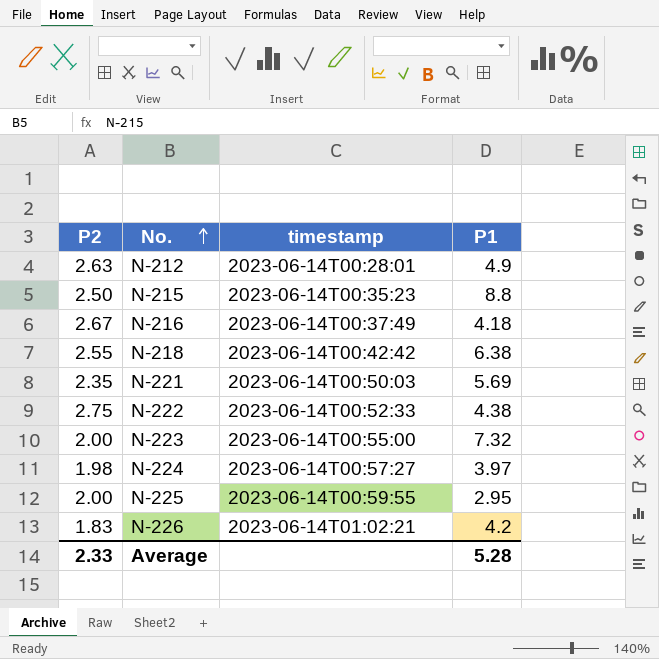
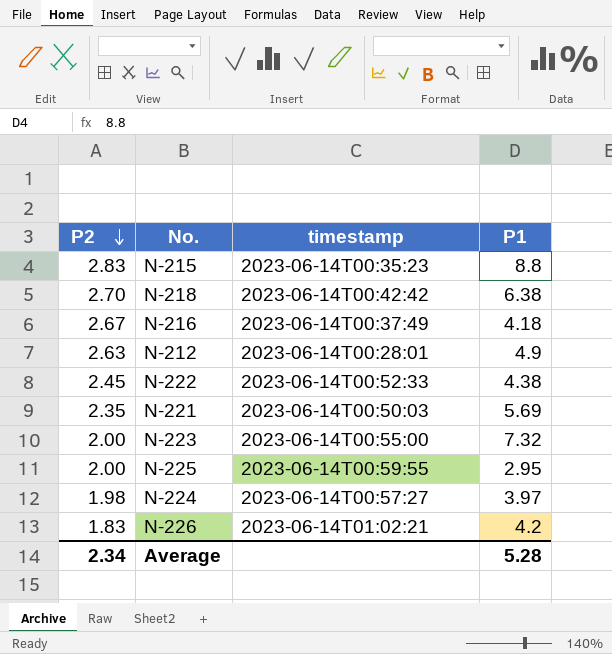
row order: No. ascending -> P2 descending
N-215 | P2: 2.50 -> 2.83
N-218 | P2: 2.55 -> 2.70
N-222 | P2: 2.75 -> 2.45
Average | P2: 2.33 -> 2.34

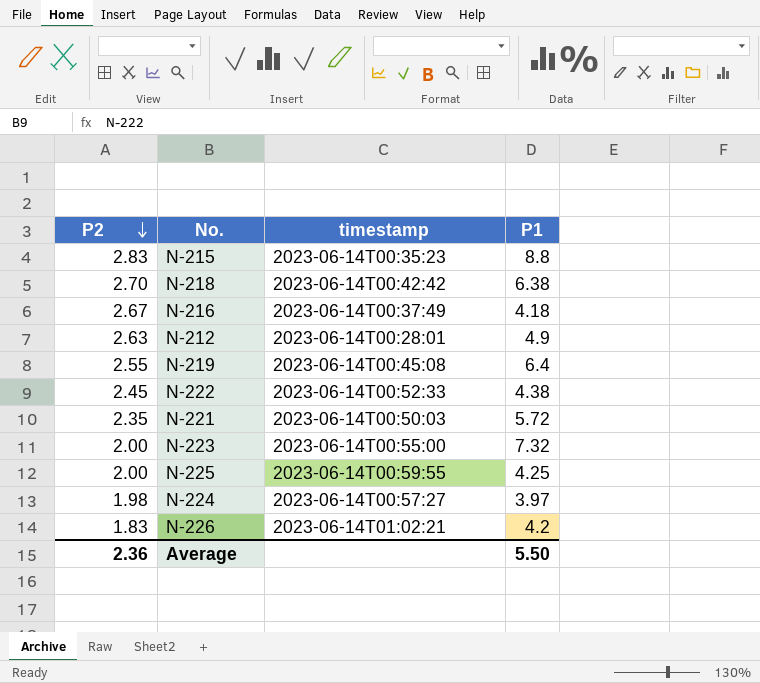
row N-219: none -> 2.55 | 2023-06-14T00:45:08 | 6.4
N-221 | P1: 5.69 -> 5.72
N-225 | P1: 2.95 -> 4.25
Average | P2: 2.34 -> 2.36
Average | P1: 5.28 -> 5.50

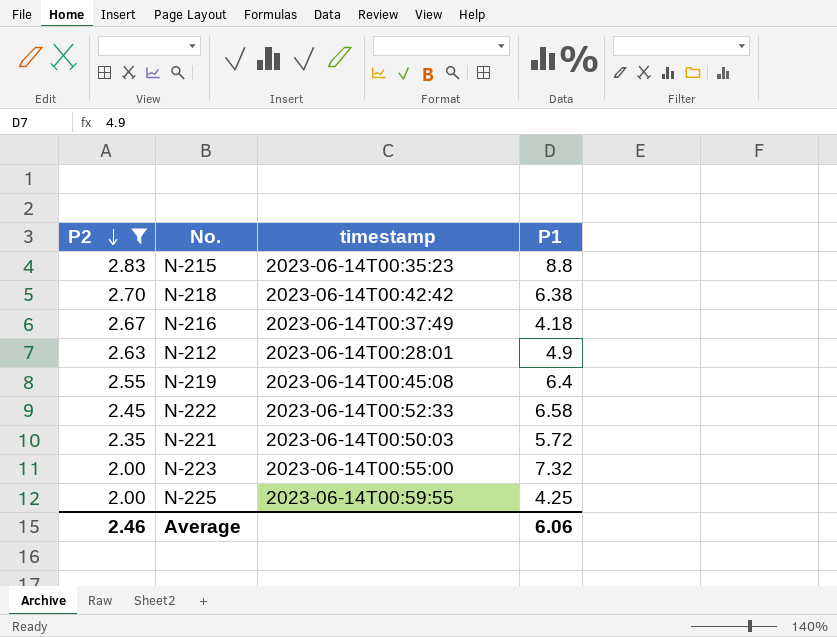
filter: none -> P2 >= 2.00
N-222 | P1: 4.38 -> 6.58
Average | P2: 2.36 -> 2.46
Average | P1: 5.50 -> 6.06

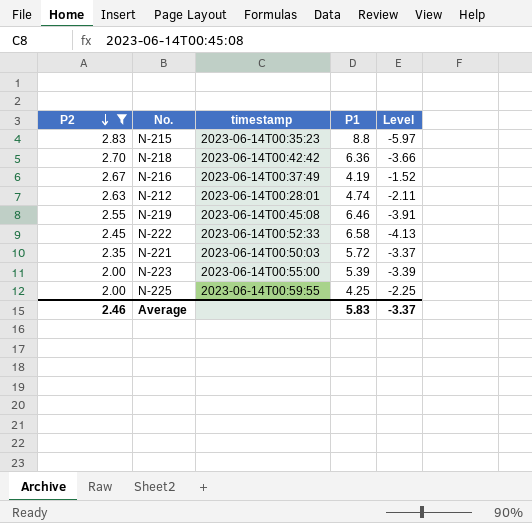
column Level | formula: none -> [P2] - [P1]
N-218 | P1: 6.38 -> 6.36
N-216 | P1: 4.18 -> 4.19
N-212 | P1: 4.9 -> 4.74
N-219 | P1: 6.4 -> 6.46
N-223 | P1: 7.32 -> 5.39
Average | P1: 6.06 -> 5.83

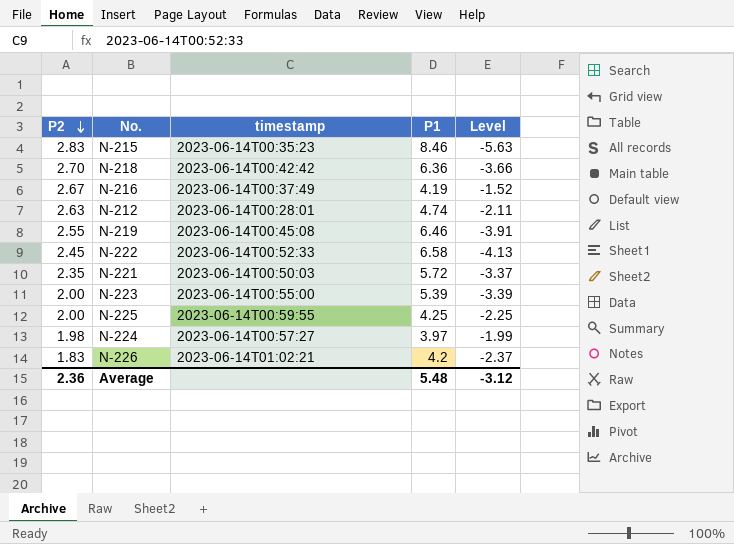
filter: P2 >= 2.00 -> none
N-215 | P1: 8.8 -> 8.46
N-215 | Level: -5.97 -> -5.63
Average | P2: 2.46 -> 2.36
Average | P1: 5.83 -> 5.48
Average | Level: -3.37 -> -3.12

